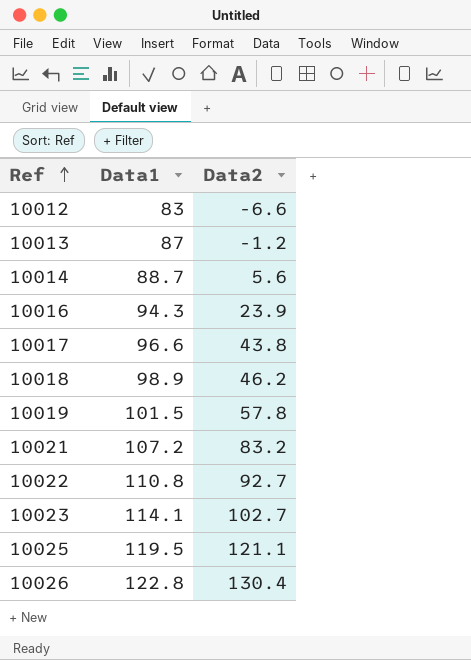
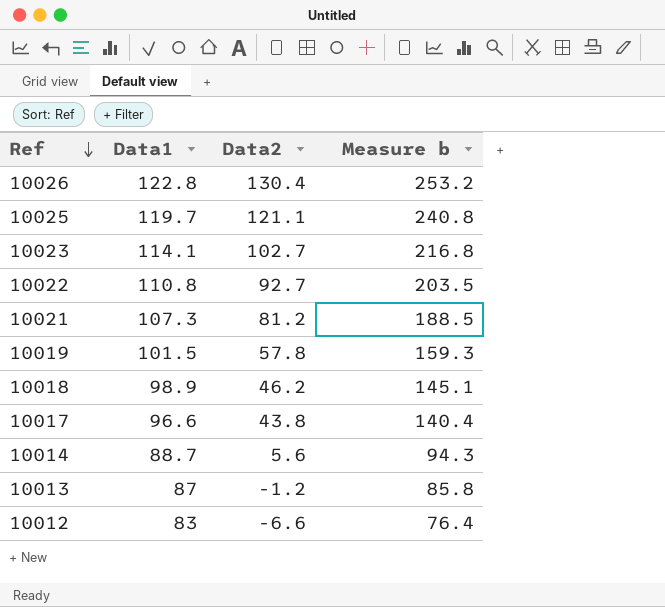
row order: Ref ascending -> Ref descending
column Measure b | formula: none -> [Data1] + [Data2]
row 10016: 94.3 | 23.9 -> none
10025 | Data1: 119.5 -> 119.7
10021 | Data1: 107.2 -> 107.3
10021 | Data2: 83.2 -> 81.2

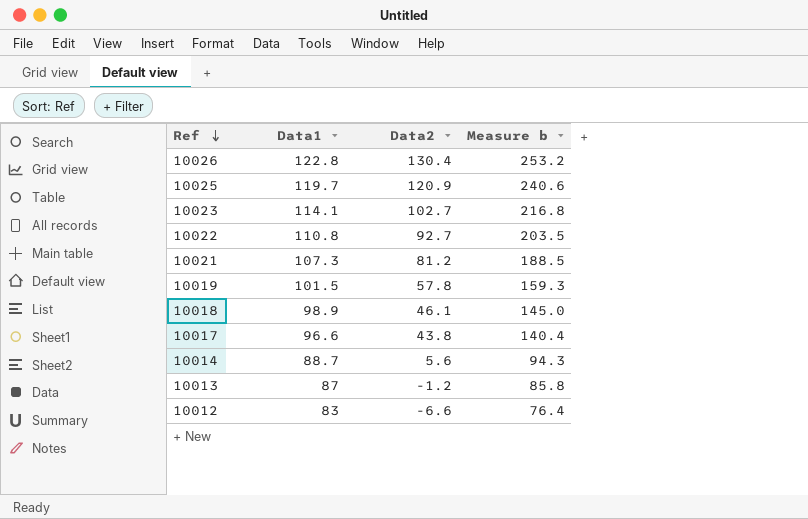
10025 | Data2: 121.1 -> 120.9
10025 | Measure b: 240.8 -> 240.6
10018 | Data2: 46.2 -> 46.1
10018 | Measure b: 145.1 -> 145.0

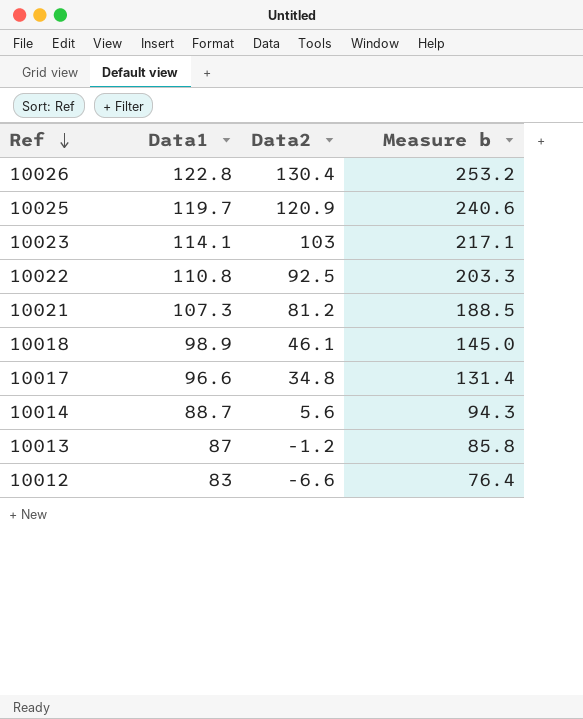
row 10019: 101.5 | 57.8 | 159.3 -> none
10023 | Data2: 102.7 -> 103
10023 | Measure b: 216.8 -> 217.1
10022 | Data2: 92.7 -> 92.5
10022 | Measure b: 203.5 -> 203.3
10017 | Data2: 43.8 -> 34.8
10017 | Measure b: 140.4 -> 131.4

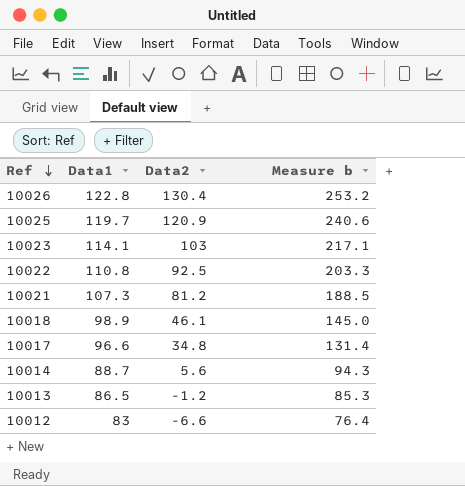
10013 | Data1: 87 -> 86.5
10013 | Measure b: 85.8 -> 85.3

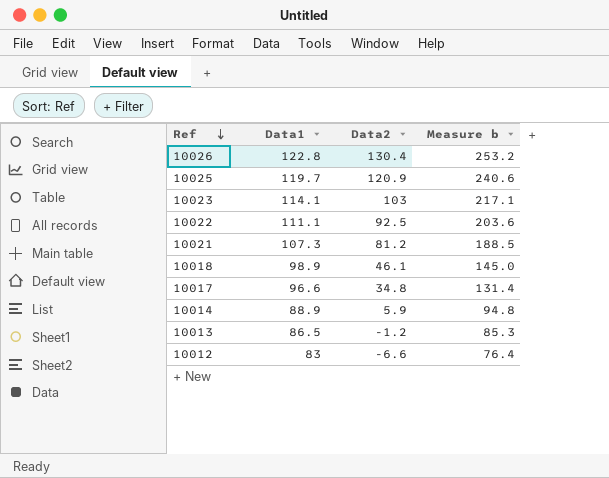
10022 | Data1: 110.8 -> 111.1
10022 | Measure b: 203.3 -> 203.6
10014 | Data1: 88.7 -> 88.9
10014 | Data2: 5.6 -> 5.9
10014 | Measure b: 94.3 -> 94.8

